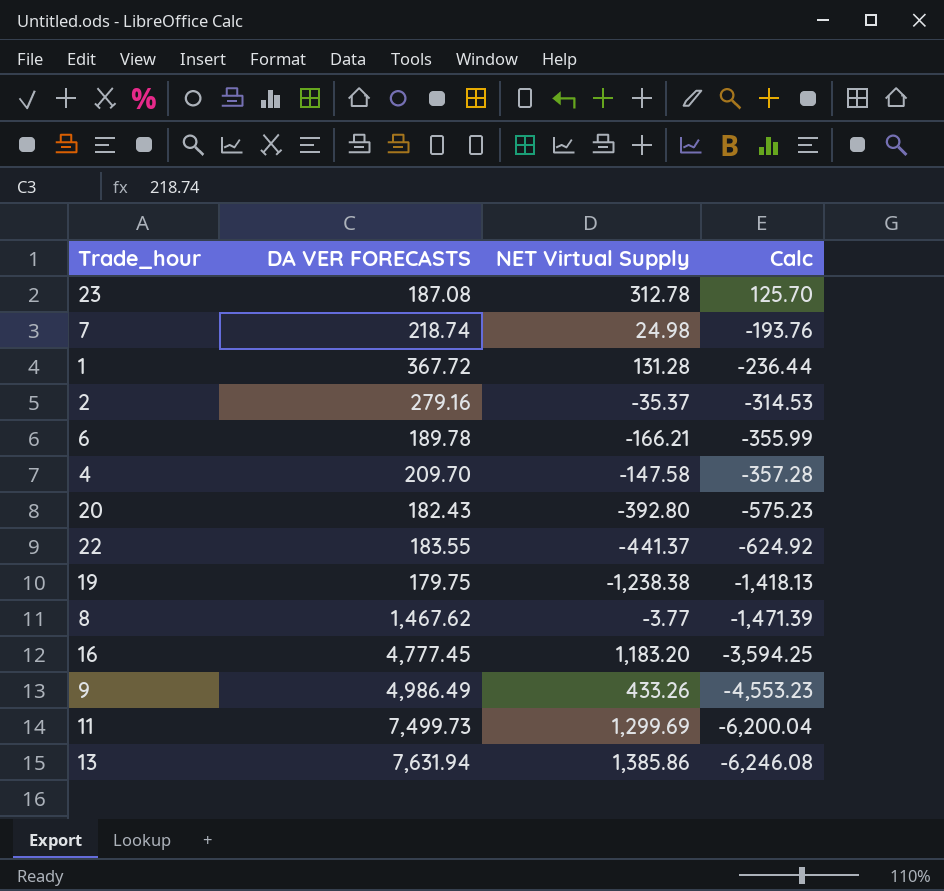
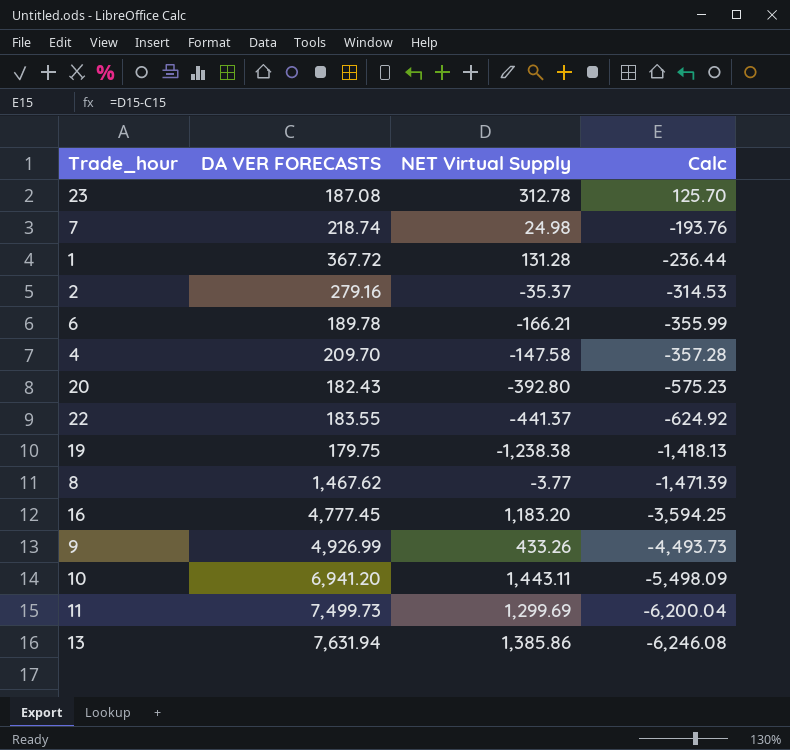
9 | DA VER FORECASTS: 4,986.49 -> 4,926.99
9 | Calc: -4,553.23 -> -4,493.73
row 10: none -> 6,941.20 | 1,443.11 | -5,498.09

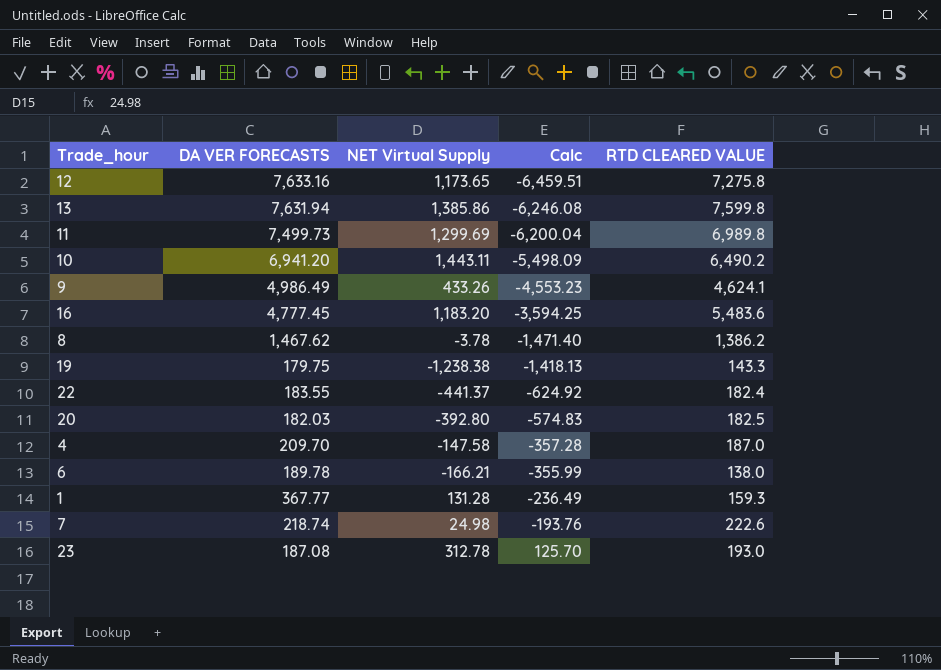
row order: Calc descending -> Calc ascending
column RTD CLEARED VALUE | position: none -> 5
row 2: 279.16 | -35.37 | -314.53 -> none
row 12: none -> 7,633.16 | 1,173.65 | -6,459.51 | 7,275.8
9 | DA VER FORECASTS: 4,926.99 -> 4,986.49
9 | Calc: -4,493.73 -> -4,553.23
8 | NET Virtual Supply: -3.77 -> -3.78
8 | Calc: -1,471.39 -> -1,471.40
20 | DA VER FORECASTS: 182.43 -> 182.03
20 | Calc: -575.23 -> -574.83
1 | DA VER FORECASTS: 367.72 -> 367.77
1 | Calc: -236.44 -> -236.49

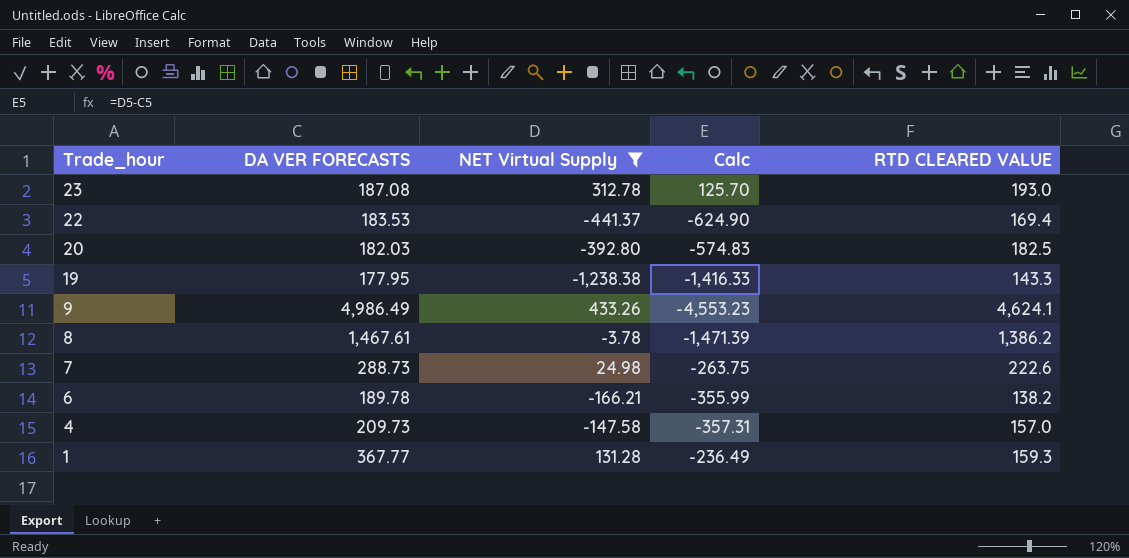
filter: none -> NET Virtual Supply <= 433.26
row order: Calc ascending -> Trade_hour descending
22 | DA VER FORECASTS: 183.55 -> 183.53
22 | Calc: -624.92 -> -624.90
22 | RTD CLEARED VALUE: 182.4 -> 169.4
19 | DA VER FORECASTS: 179.75 -> 177.95
19 | Calc: -1,418.13 -> -1,416.33
8 | DA VER FORECASTS: 1,467.62 -> 1,467.61
8 | Calc: -1,471.40 -> -1,471.39
7 | DA VER FORECASTS: 218.74 -> 288.73
7 | Calc: -193.76 -> -263.75
6 | RTD CLEARED VALUE: 138.0 -> 138.2
4 | DA VER FORECASTS: 209.70 -> 209.73
4 | Calc: -357.28 -> -357.31
4 | RTD CLEARED VALUE: 187.0 -> 157.0

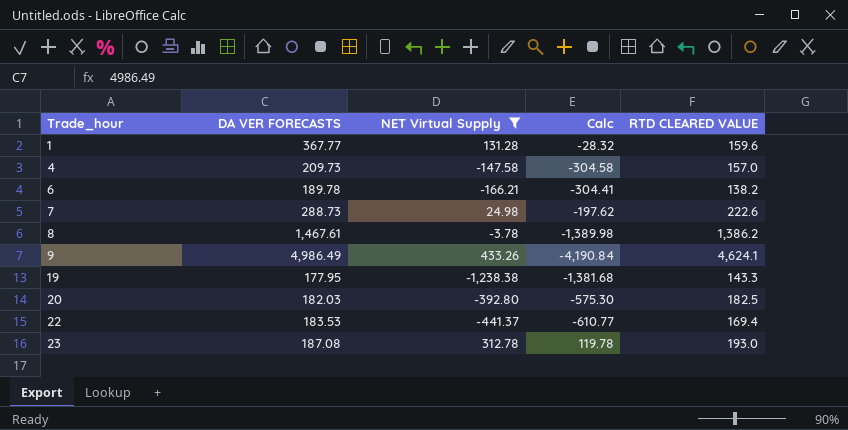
row order: Trade_hour descending -> Trade_hour ascending
column Calc | formula: [NET Virtual Supply] - [DA VER FORECASTS] -> [NET Virtual Supply] - [RTD CLEARED VALUE]
1 | RTD CLEARED VALUE: 159.3 -> 159.6

